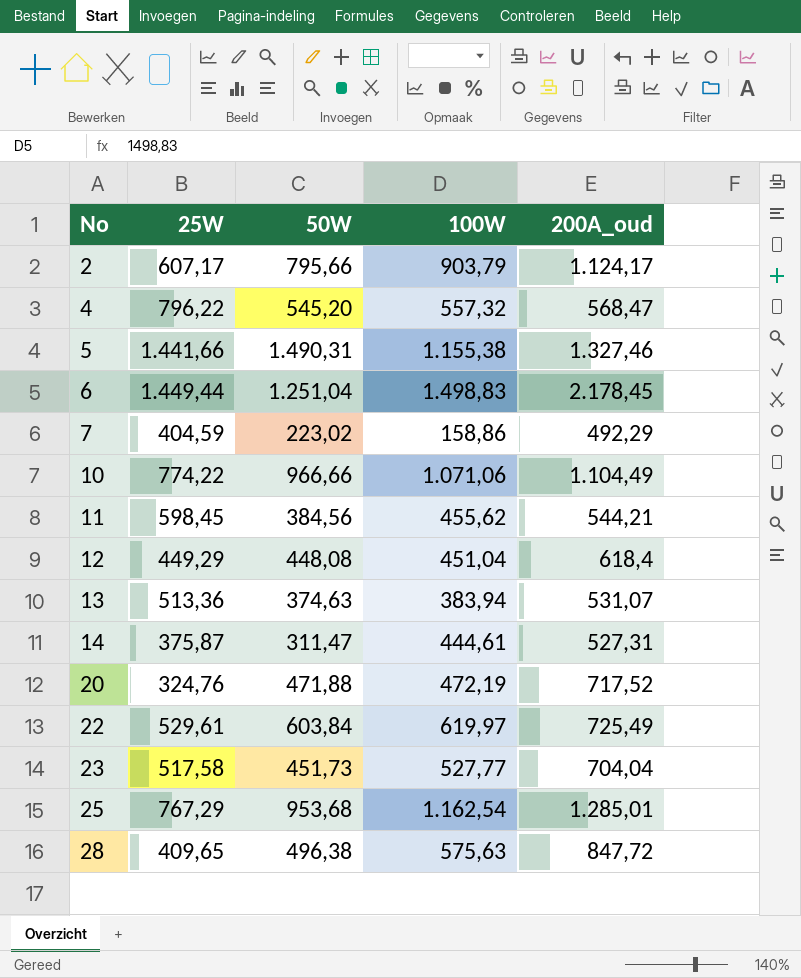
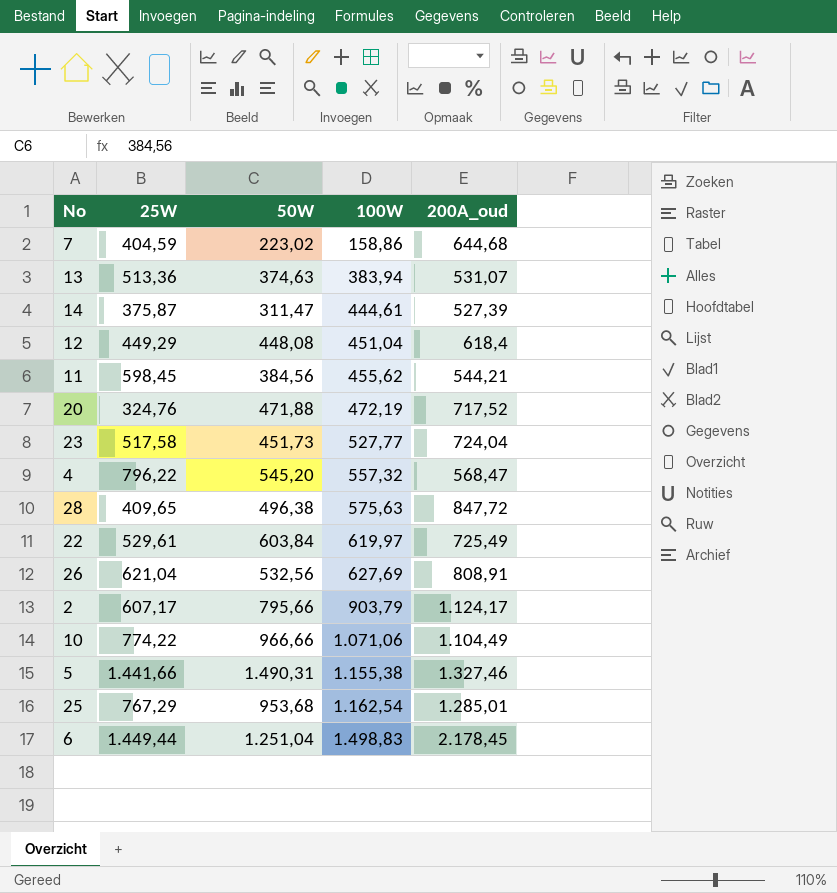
row order: No ascending -> 100W ascending
7 | 200A_oud: 492,29 -> 644,68
14 | 200A_oud: 527,31 -> 527,39
23 | 200A_oud: 704,04 -> 724,04
row 26: none -> 621,04 | 532,56 | 627,69 | 808,91

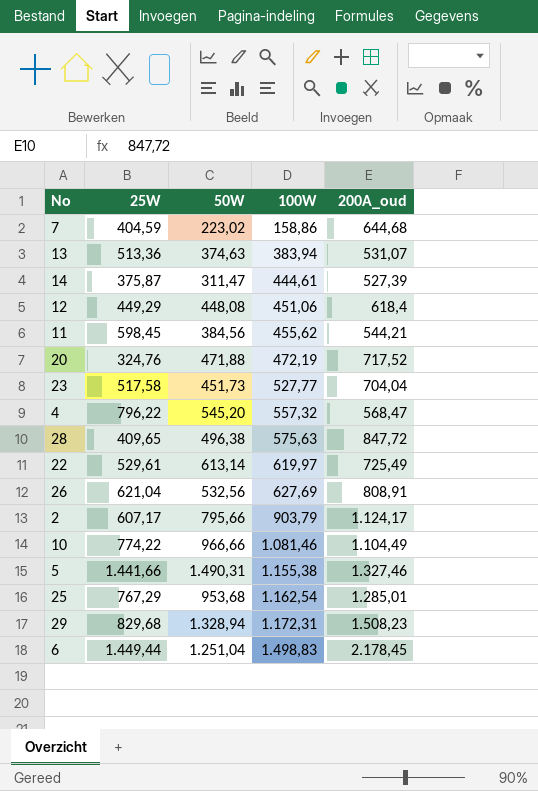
12 | 100W: 451,04 -> 451,06
23 | 200A_oud: 724,04 -> 704,04
22 | 50W: 603,84 -> 613,14
10 | 100W: 1.071,06 -> 1.081,46
row 29: none -> 829,68 | 1.328,94 | 1.172,31 | 1.508,23

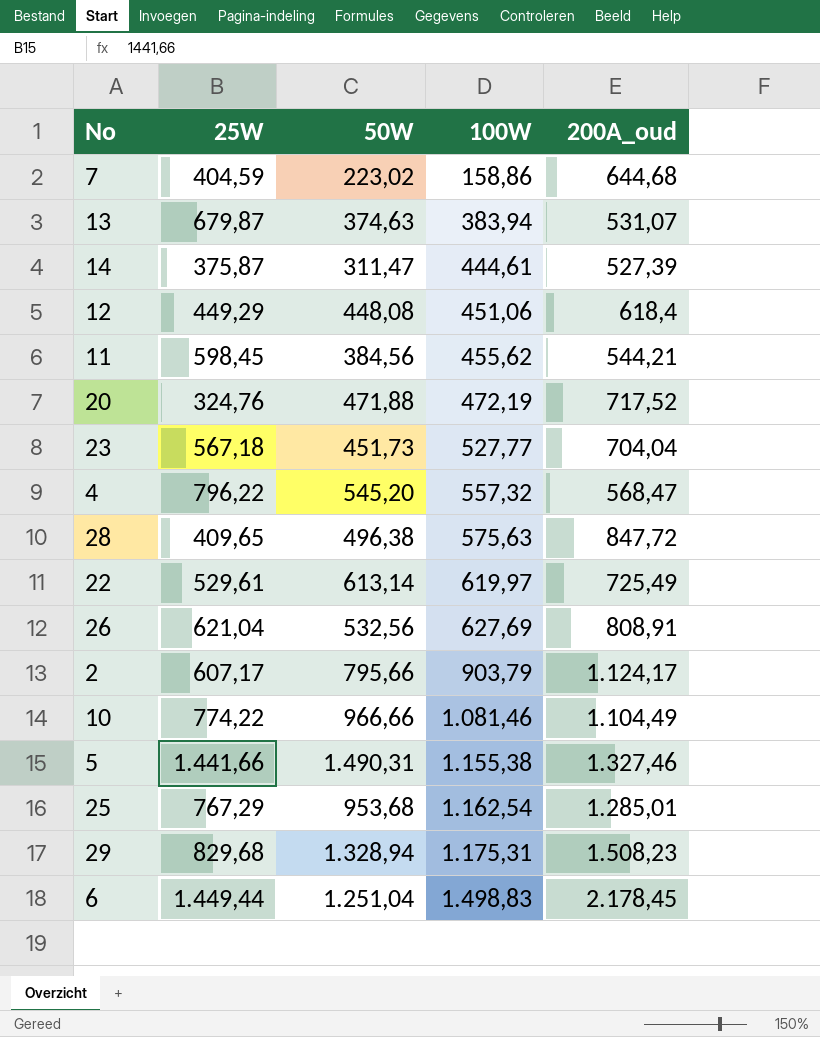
13 | 25W: 513,36 -> 679,87
23 | 25W: 517,58 -> 567,18
29 | 100W: 1.172,31 -> 1.175,31

